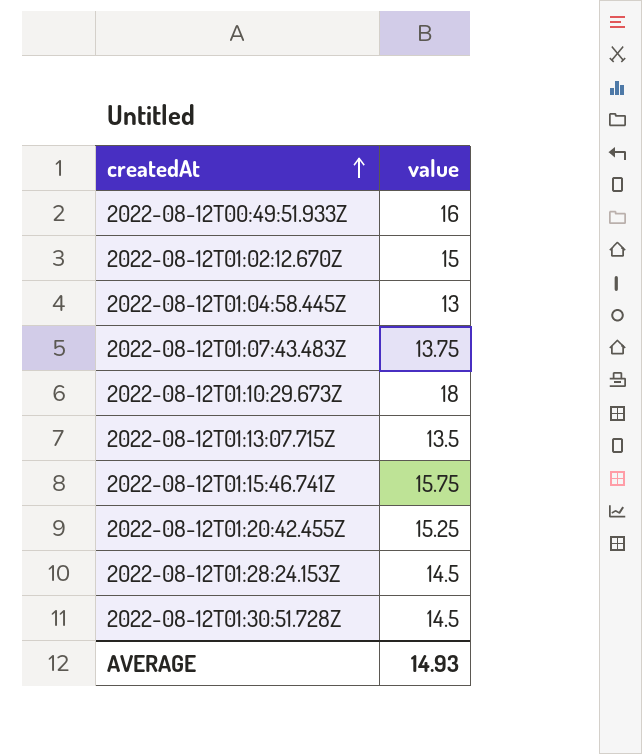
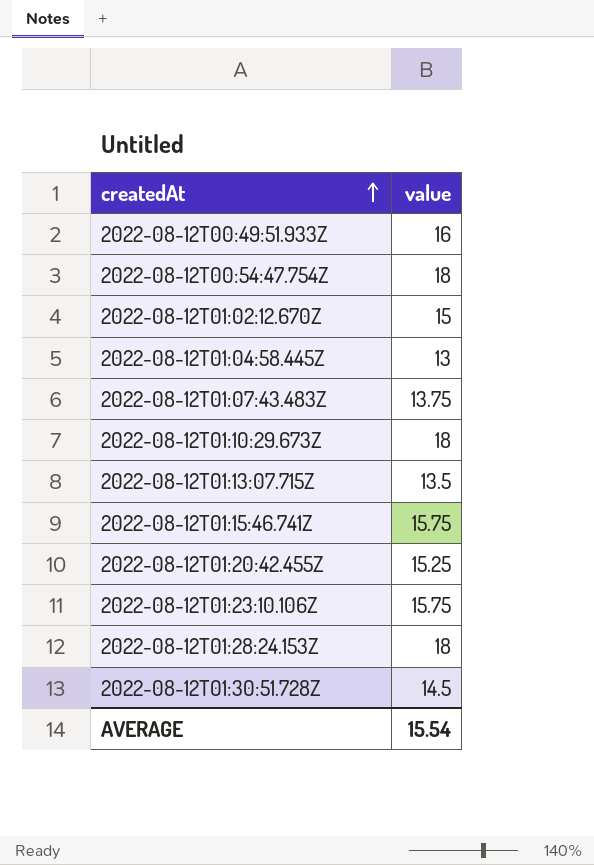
row 2022-08-12T00:54:47.754Z: none -> 18
row 2022-08-12T01:23:10.106Z: none -> 15.75
2022-08-12T01:28:24.153Z | value: 14.5 -> 18
AVERAGE | value: 14.93 -> 15.54

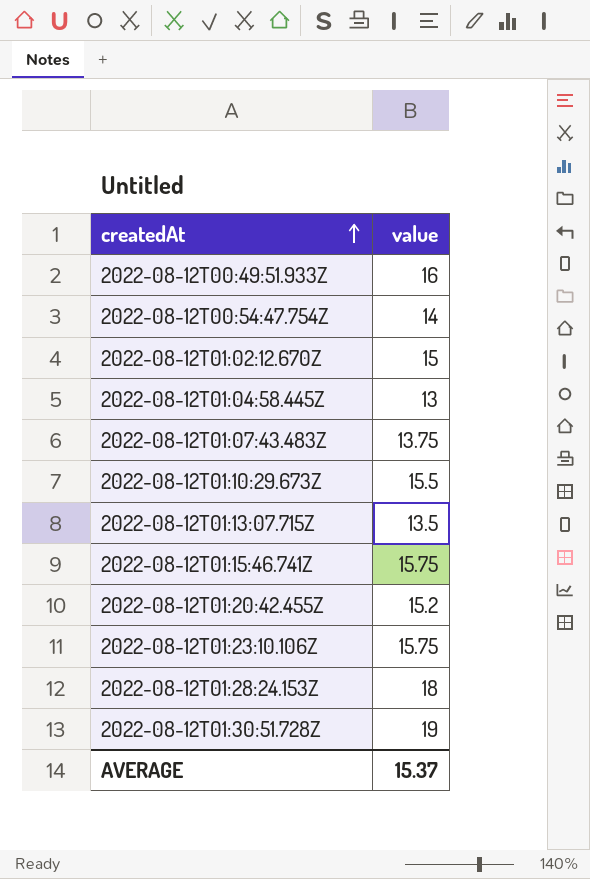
2022-08-12T00:54:47.754Z | value: 18 -> 14
2022-08-12T01:10:29.673Z | value: 18 -> 15.5
2022-08-12T01:20:42.455Z | value: 15.25 -> 15.2
2022-08-12T01:30:51.728Z | value: 14.5 -> 19
AVERAGE | value: 15.54 -> 15.37

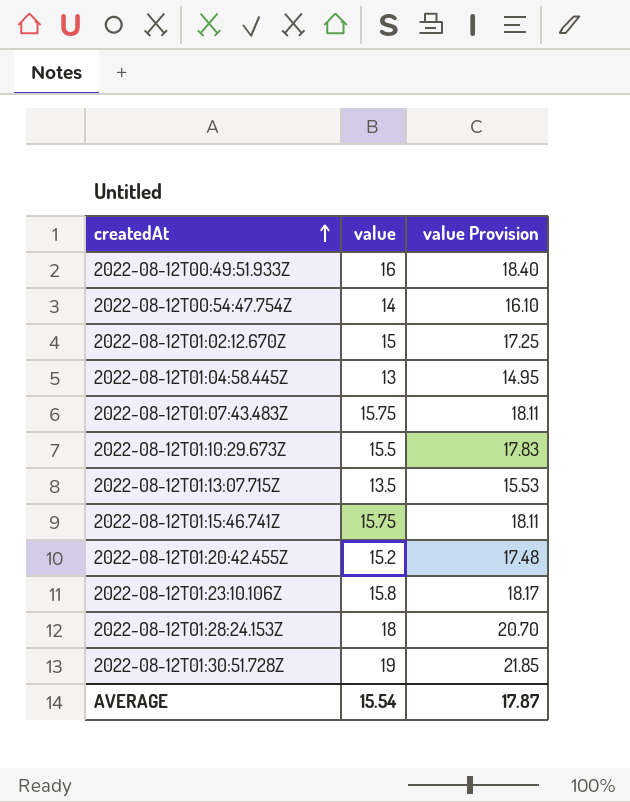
column value Provision | formula: none -> [value] * 1.15
2022-08-12T01:07:43.483Z | value: 13.75 -> 15.75
2022-08-12T01:23:10.106Z | value: 15.75 -> 15.8
AVERAGE | value: 15.37 -> 15.54

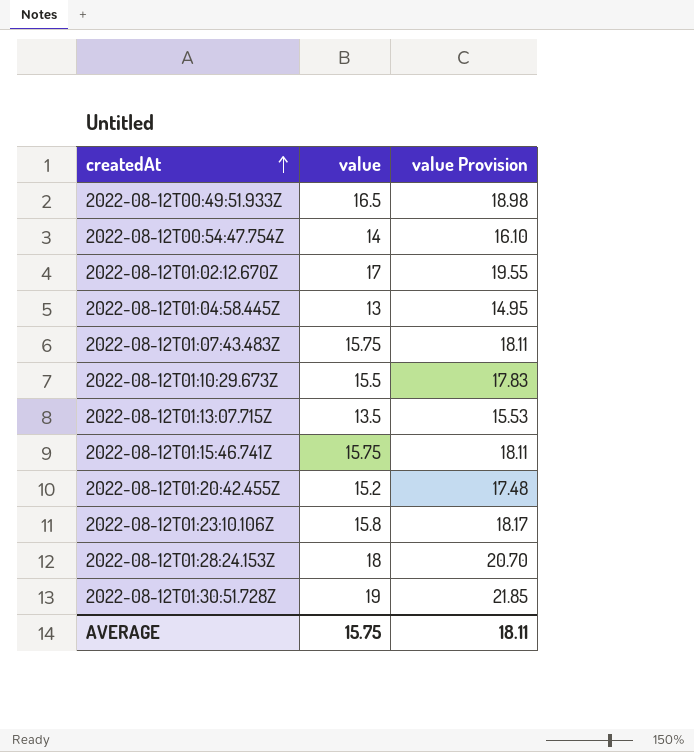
2022-08-12T00:49:51.933Z | value: 16 -> 16.5
2022-08-12T00:49:51.933Z | value Provision: 18.40 -> 18.98
2022-08-12T01:02:12.670Z | value: 15 -> 17
2022-08-12T01:02:12.670Z | value Provision: 17.25 -> 19.55
AVERAGE | value: 15.54 -> 15.75
AVERAGE | value Provision: 17.87 -> 18.11

